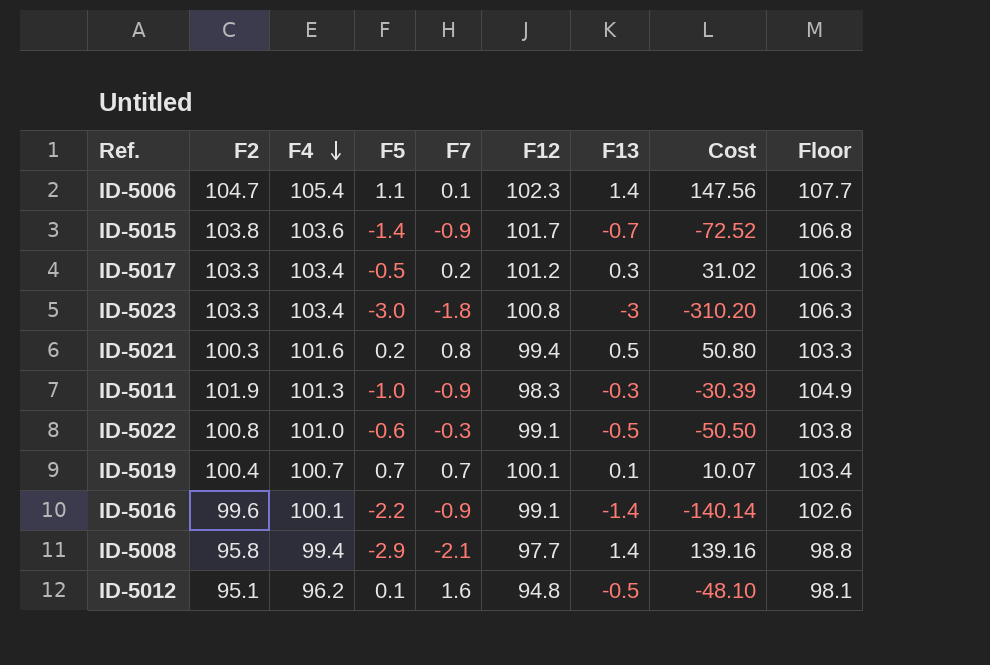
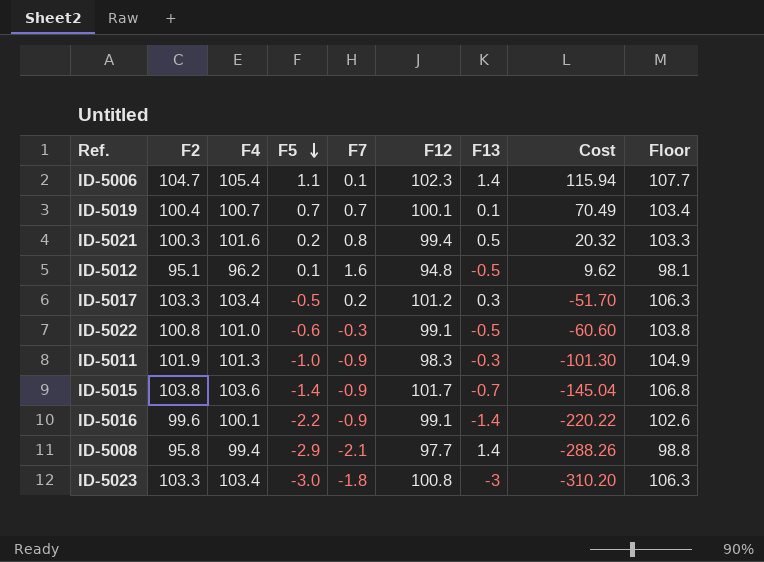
row order: F4 descending -> F5 descending
column Cost | formula: [F4] * [F13] -> [F4] * [F5]

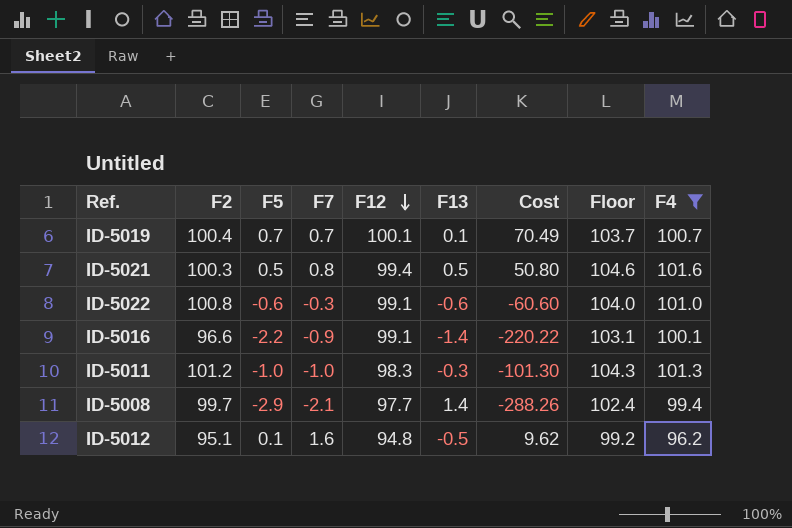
filter: none -> F4 <= 101.6
row order: F5 descending -> F12 descending
column Floor | formula: [F2] + 3 -> [F4] + 3
column F4 | position: 3 -> 9
ID-5021 | F5: 0.2 -> 0.5
ID-5021 | Cost: 20.32 -> 50.80
ID-5022 | F13: -0.5 -> -0.6
ID-5016 | F2: 99.6 -> 96.6
ID-5011 | F2: 101.9 -> 101.2
ID-5011 | F7: -0.9 -> -1.0
ID-5008 | F2: 95.8 -> 99.7

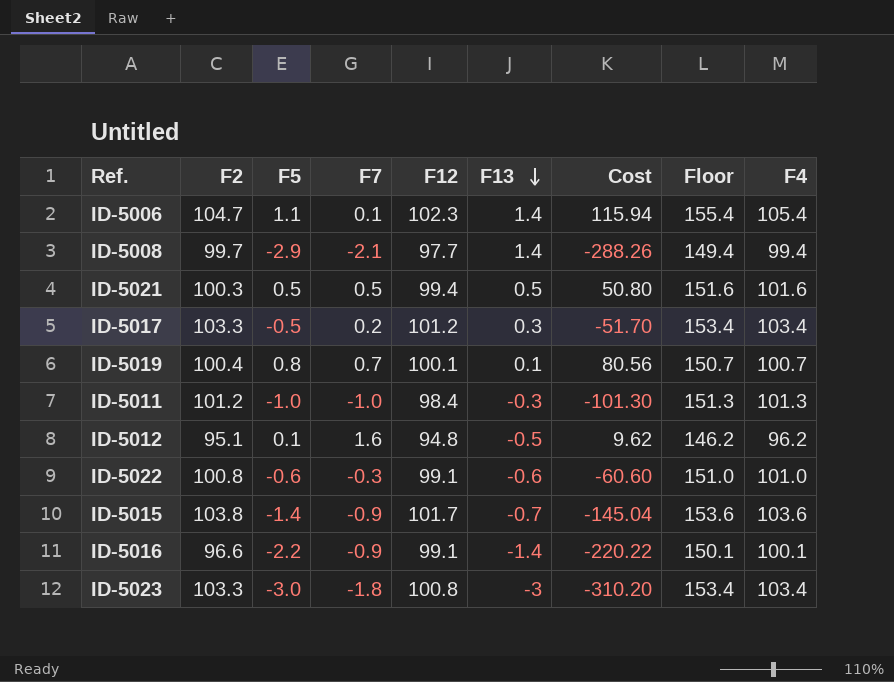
filter: F4 <= 101.6 -> none
row order: F12 descending -> F13 descending
column Floor | formula: [F4] + 3 -> [F4] + 50
ID-5021 | F7: 0.8 -> 0.5
ID-5019 | F5: 0.7 -> 0.8
ID-5019 | Cost: 70.49 -> 80.56
ID-5011 | F12: 98.3 -> 98.4

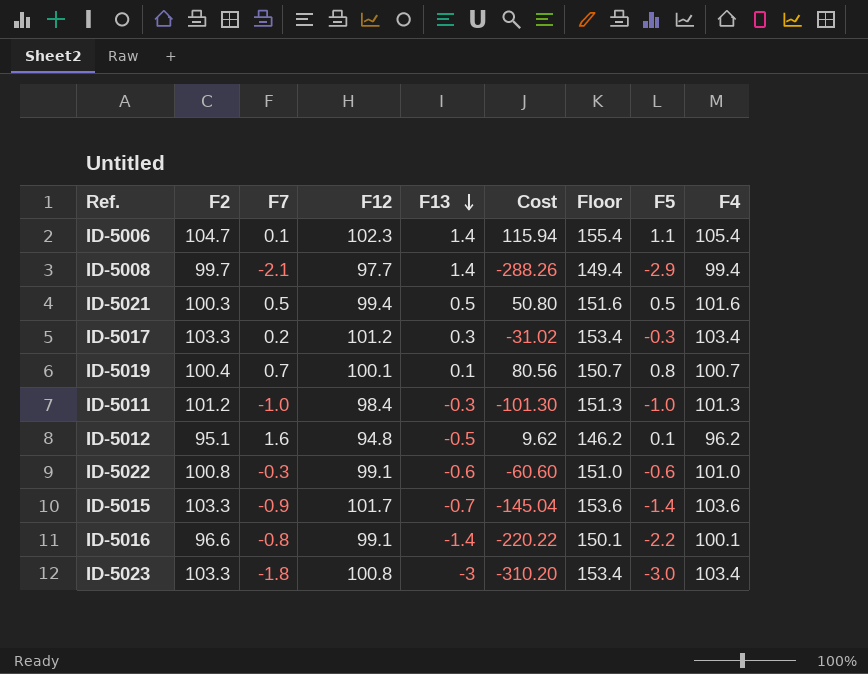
column F5 | position: 3 -> 8
ID-5017 | Cost: -51.70 -> -31.02
ID-5017 | F5: -0.5 -> -0.3
ID-5015 | F2: 103.8 -> 103.3
ID-5016 | F7: -0.9 -> -0.8

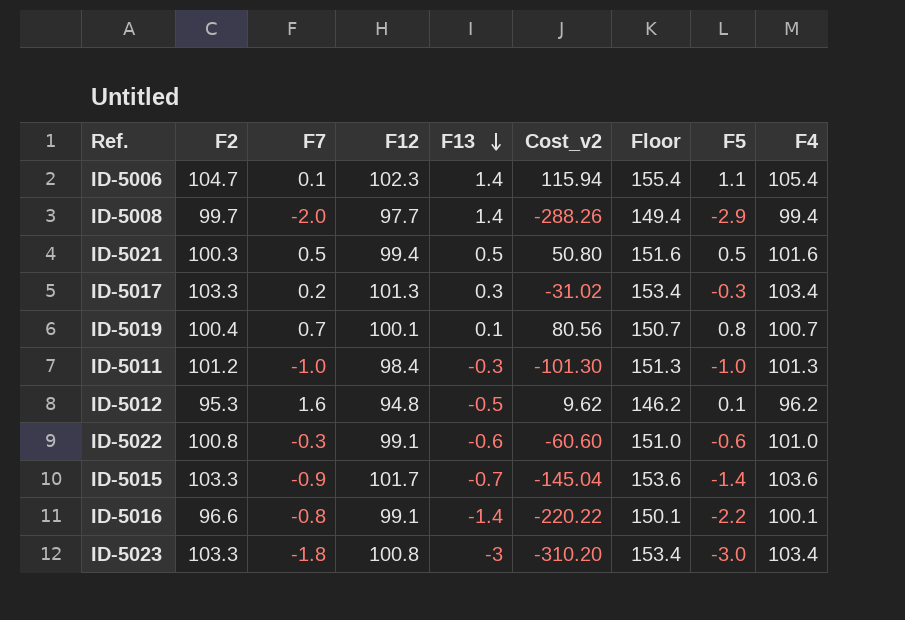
column name: Cost -> Cost_v2
ID-5008 | F7: -2.1 -> -2.0
ID-5017 | F12: 101.2 -> 101.3
ID-5012 | F2: 95.1 -> 95.3

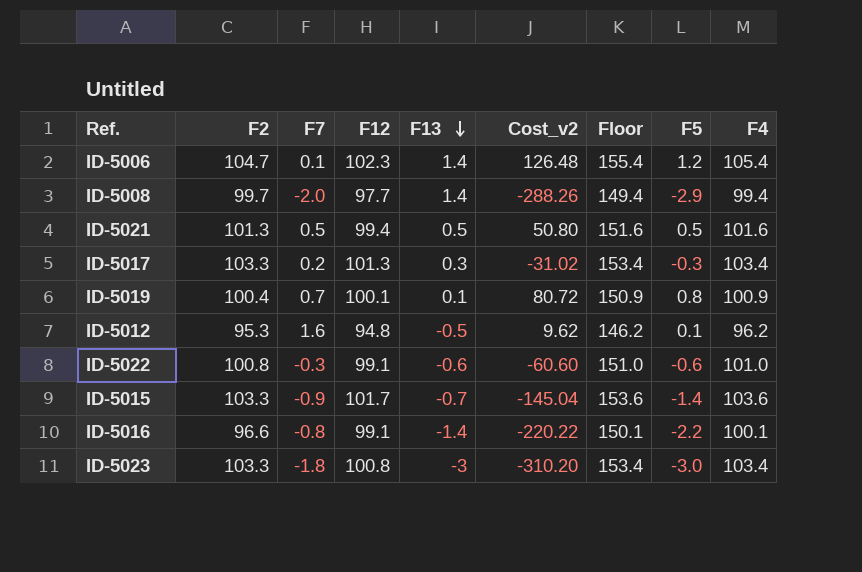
row ID-5011: 101.2 | -1.0 | 98.4 | -0.3 | -101.30 | 151.3 | -1.0 | 101.3 -> none
ID-5006 | Cost_v2: 115.94 -> 126.48
ID-5006 | F5: 1.1 -> 1.2
ID-5021 | F2: 100.3 -> 101.3
ID-5019 | Cost_v2: 80.56 -> 80.72
ID-5019 | Floor: 150.7 -> 150.9
ID-5019 | F4: 100.7 -> 100.9

